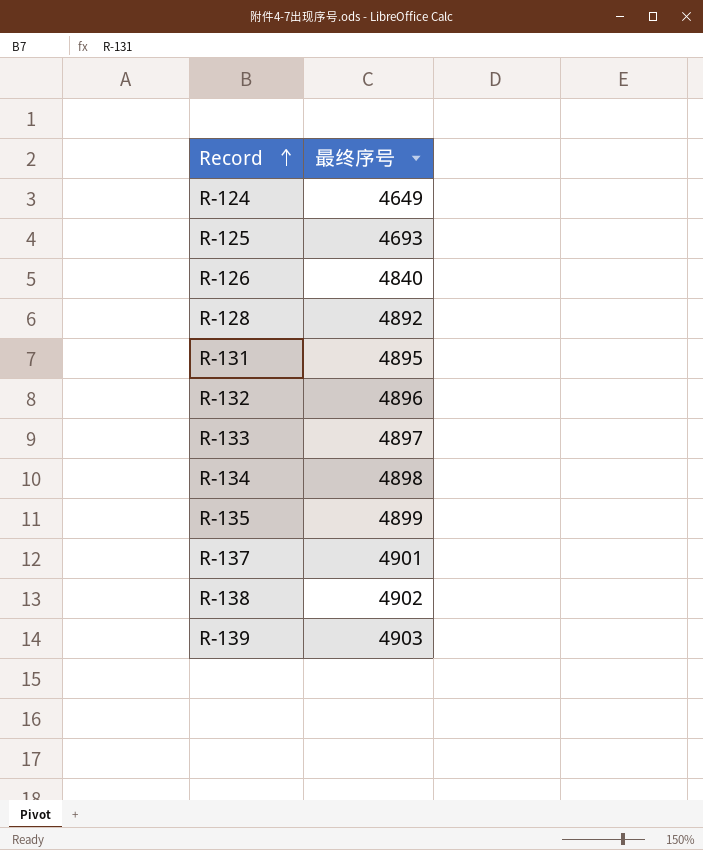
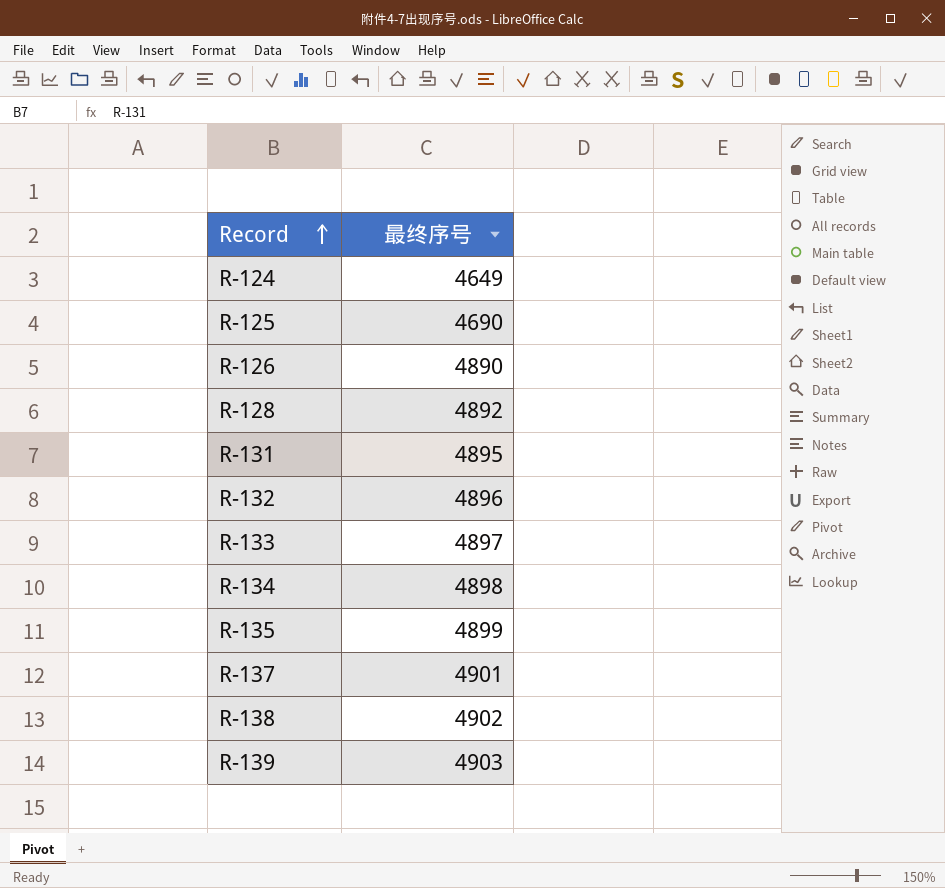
R-125 | 最终序号: 4693 -> 4690
R-126 | 最终序号: 4840 -> 4890

